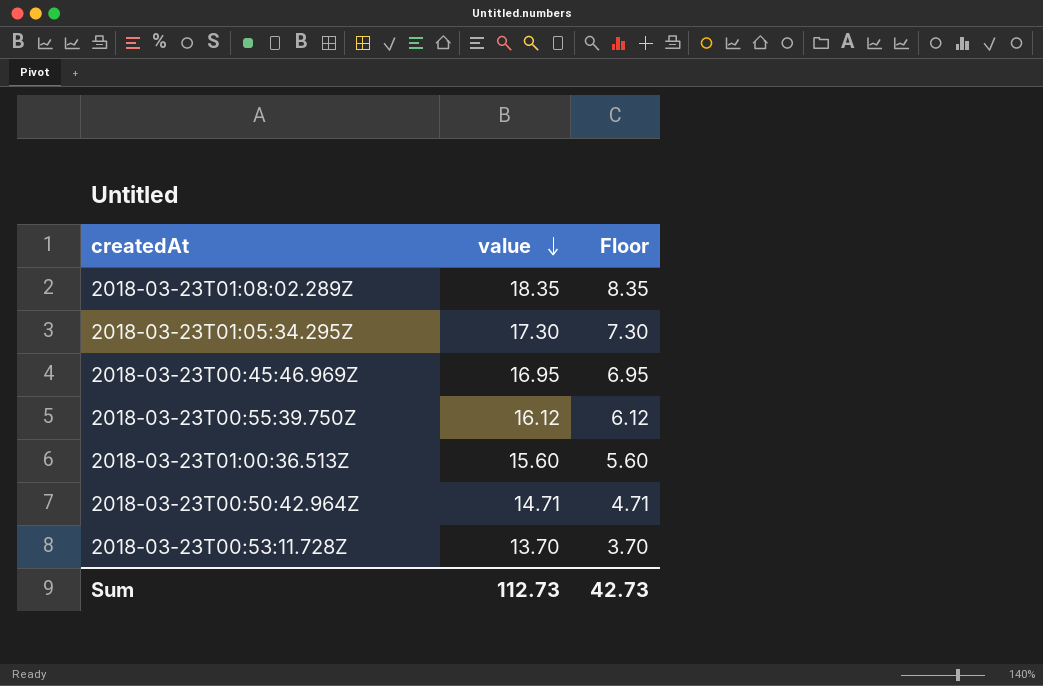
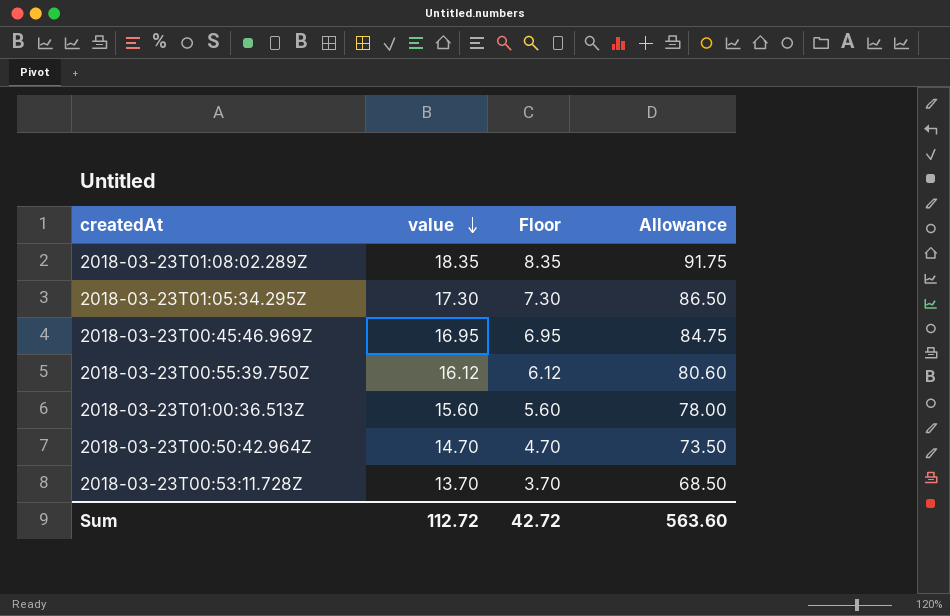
column Allowance | formula: none -> [value] * 5
2018-03-23T00:50:42.964Z | value: 14.71 -> 14.70
2018-03-23T00:50:42.964Z | Floor: 4.71 -> 4.70
Sum | value: 112.73 -> 112.72
Sum | Floor: 42.73 -> 42.72

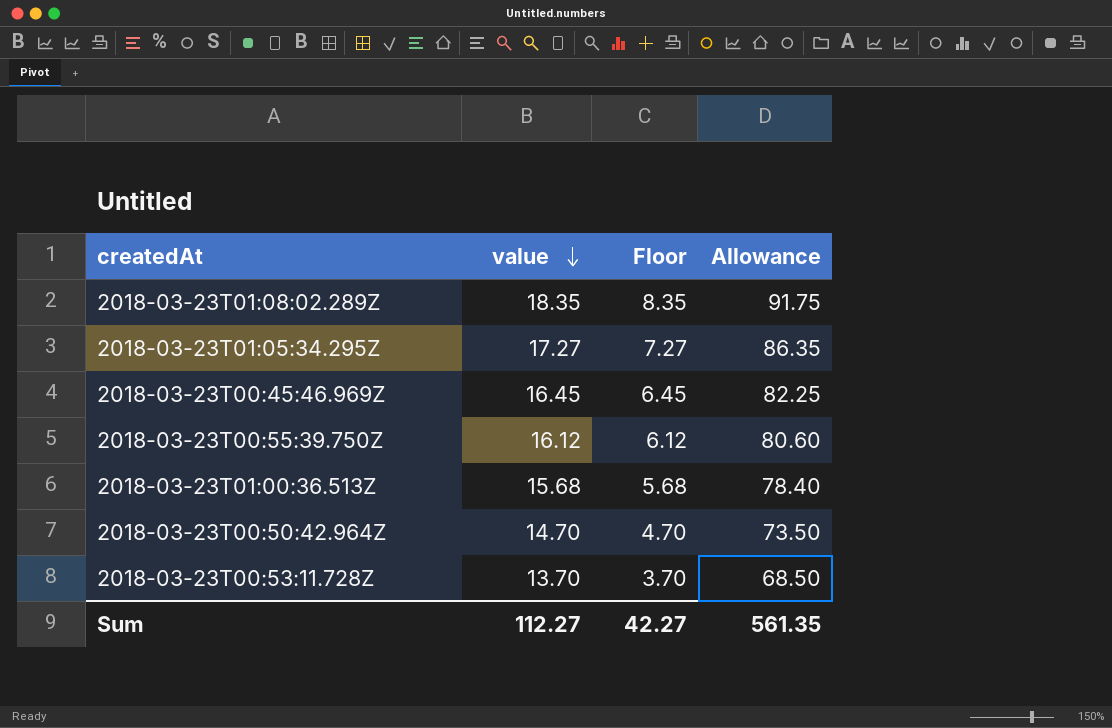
2018-03-23T01:05:34.295Z | value: 17.30 -> 17.27
2018-03-23T01:05:34.295Z | Floor: 7.30 -> 7.27
2018-03-23T01:05:34.295Z | Allowance: 86.50 -> 86.35
2018-03-23T00:45:46.969Z | value: 16.95 -> 16.45
2018-03-23T00:45:46.969Z | Floor: 6.95 -> 6.45
2018-03-23T00:45:46.969Z | Allowance: 84.75 -> 82.25
2018-03-23T01:00:36.513Z | value: 15.60 -> 15.68
2018-03-23T01:00:36.513Z | Floor: 5.60 -> 5.68
2018-03-23T01:00:36.513Z | Allowance: 78.00 -> 78.40
Sum | value: 112.72 -> 112.27
Sum | Floor: 42.72 -> 42.27
Sum | Allowance: 563.60 -> 561.35

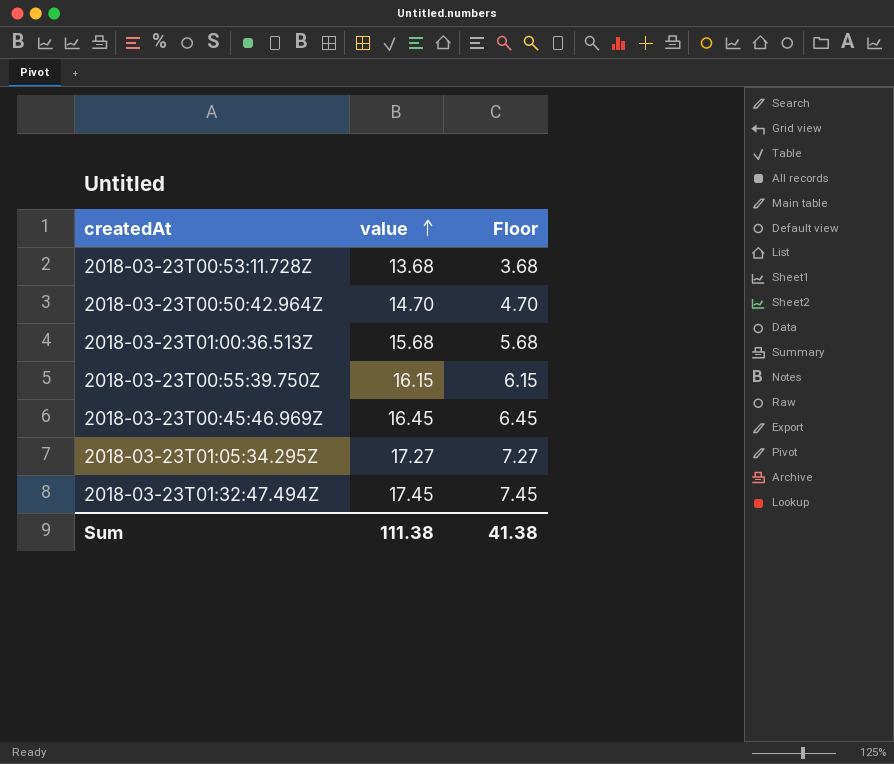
row order: value descending -> value ascending
column Allowance | formula: [value] * 5 -> none
row 2018-03-23T01:08:02.289Z: 18.35 | 8.35 | 91.75 -> none
2018-03-23T00:53:11.728Z | value: 13.70 -> 13.68
2018-03-23T00:53:11.728Z | Floor: 3.70 -> 3.68
2018-03-23T00:55:39.750Z | value: 16.12 -> 16.15
2018-03-23T00:55:39.750Z | Floor: 6.12 -> 6.15
row 2018-03-23T01:32:47.494Z: none -> 17.45 | 7.45
Sum | value: 112.27 -> 111.38
Sum | Floor: 42.27 -> 41.38

